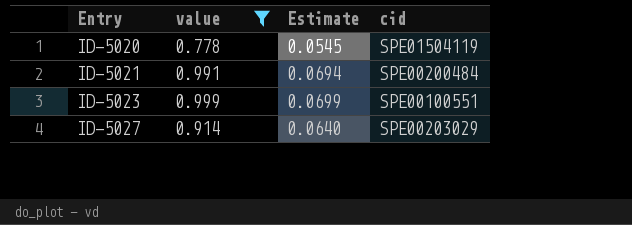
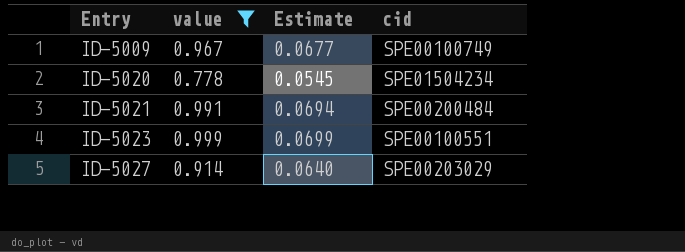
row ID-5009: none -> 0.967 | 0.0677 | SPE00100749
ID-5020 | cid: SPE01504119 -> SPE01504234

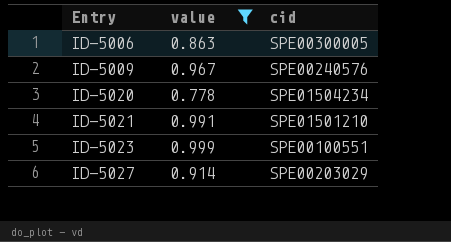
column Estimate | formula: [value] * 0.07 -> none
row ID-5006: none -> 0.863 | SPE00300005
ID-5009 | cid: SPE00100749 -> SPE00240576
ID-5021 | cid: SPE00200484 -> SPE01501210

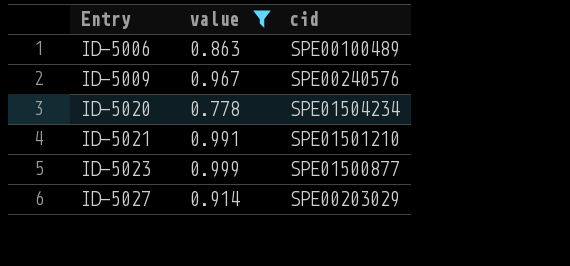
ID-5006 | cid: SPE00300005 -> SPE00100489
ID-5023 | cid: SPE00100551 -> SPE01500877

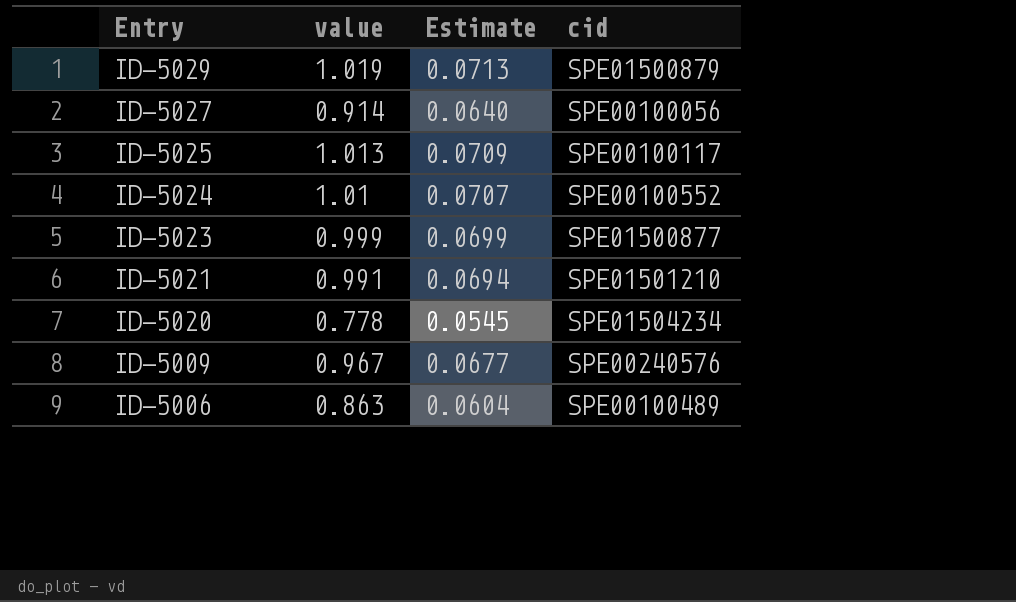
filter: value <= 0.999 -> none
row order: Entry ascending -> Entry descending
column Estimate | formula: none -> [value] * 0.07
ID-5027 | cid: SPE00203029 -> SPE00100056

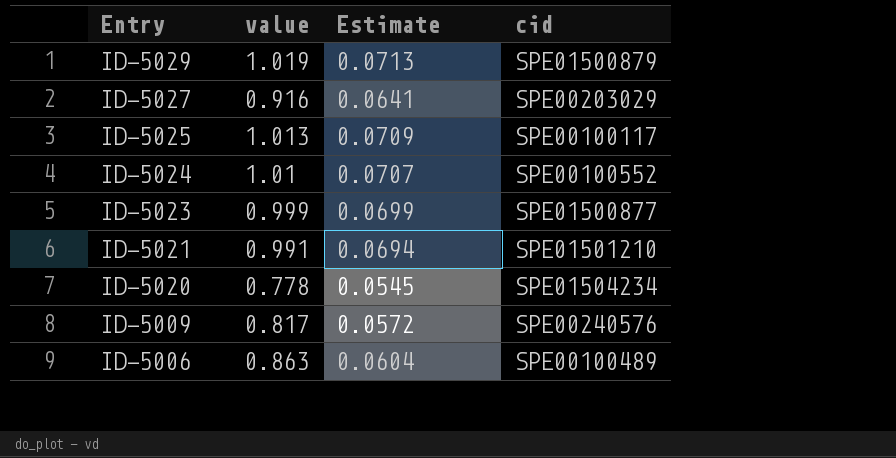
ID-5027 | value: 0.914 -> 0.916
ID-5027 | Estimate: 0.0640 -> 0.0641
ID-5027 | cid: SPE00100056 -> SPE00203029
ID-5009 | value: 0.967 -> 0.817
ID-5009 | Estimate: 0.0677 -> 0.0572

